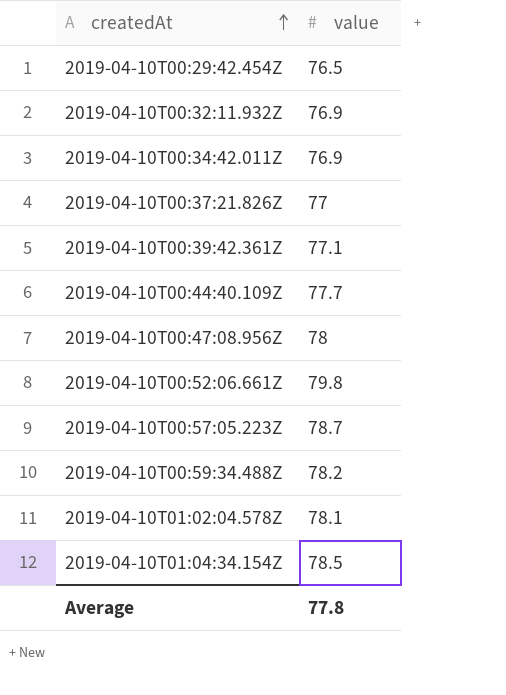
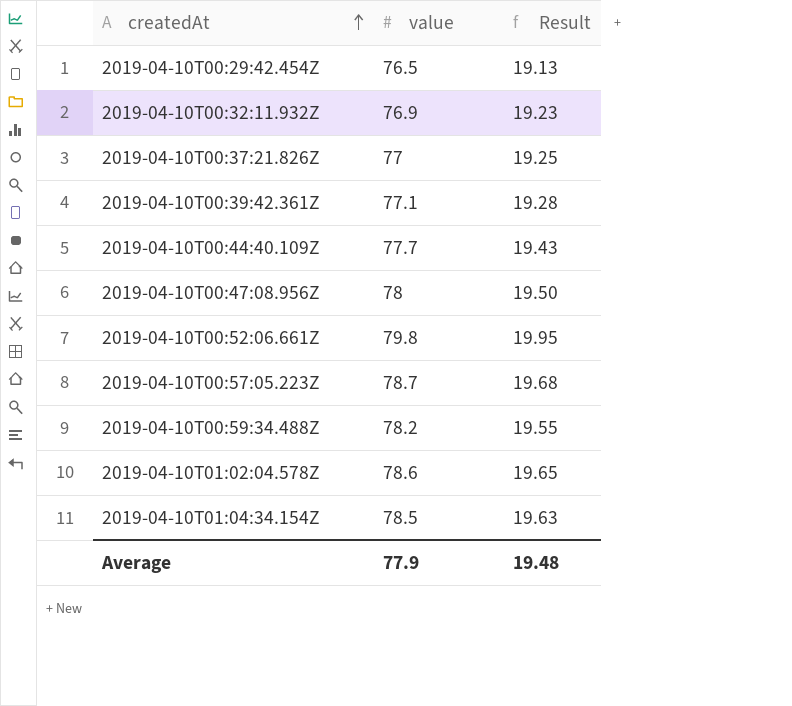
column Result | formula: none -> [value] * 0.25
row 2019-04-10T00:34:42.011Z: 76.9 -> none
2019-04-10T01:02:04.578Z | value: 78.1 -> 78.6
Average | value: 77.8 -> 77.9

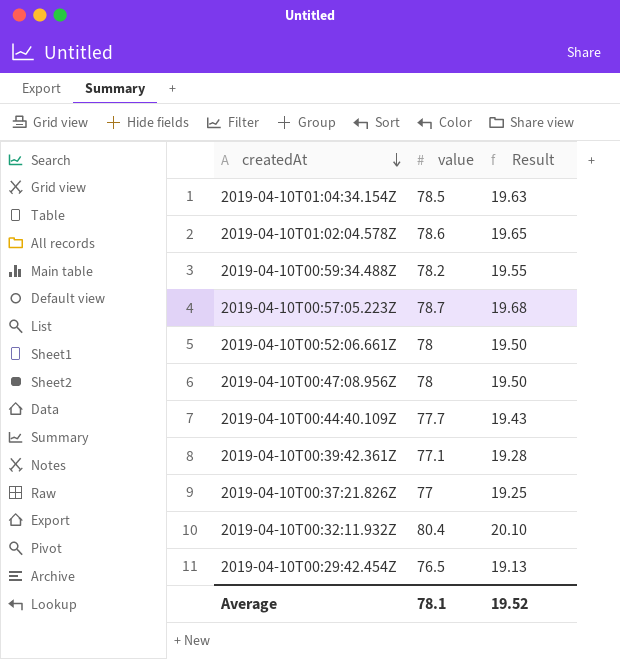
row order: createdAt ascending -> createdAt descending
2019-04-10T00:52:06.661Z | value: 79.8 -> 78
2019-04-10T00:52:06.661Z | Result: 19.95 -> 19.50
2019-04-10T00:32:11.932Z | value: 76.9 -> 80.4
2019-04-10T00:32:11.932Z | Result: 19.23 -> 20.10
Average | value: 77.9 -> 78.1
Average | Result: 19.48 -> 19.52

